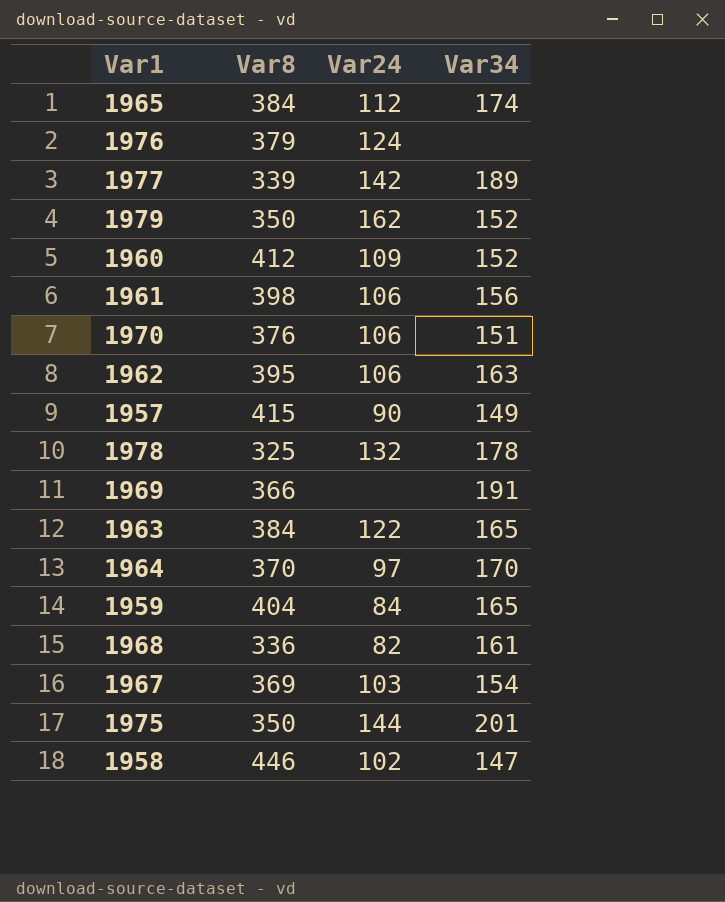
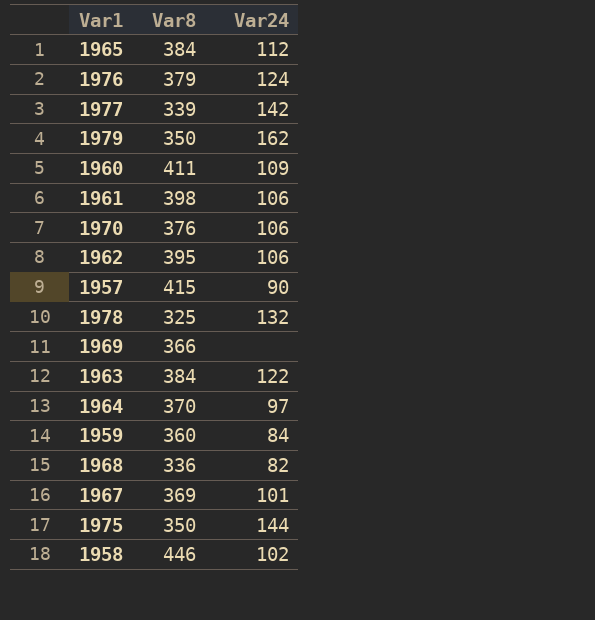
column Var34 | position: 4 -> none
1960 | Var8: 412 -> 411
1959 | Var8: 404 -> 360
1967 | Var24: 103 -> 101

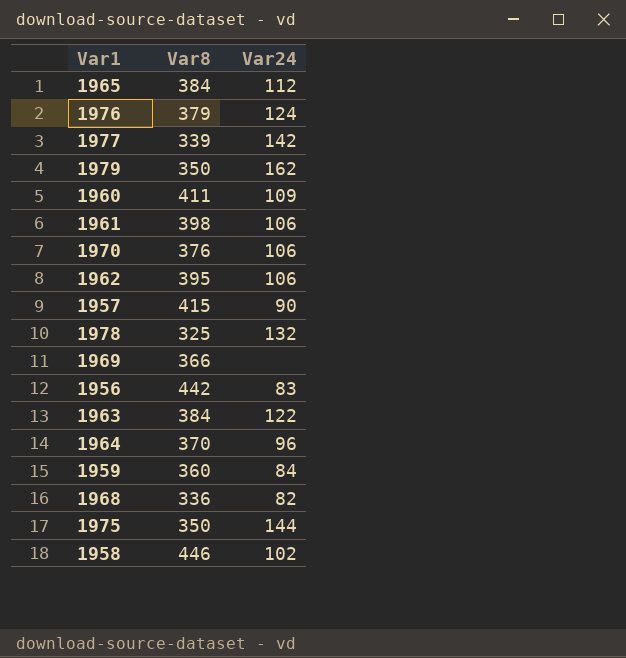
row 1967: 369 | 101 -> none
row 1956: none -> 442 | 83
1964 | Var24: 97 -> 96

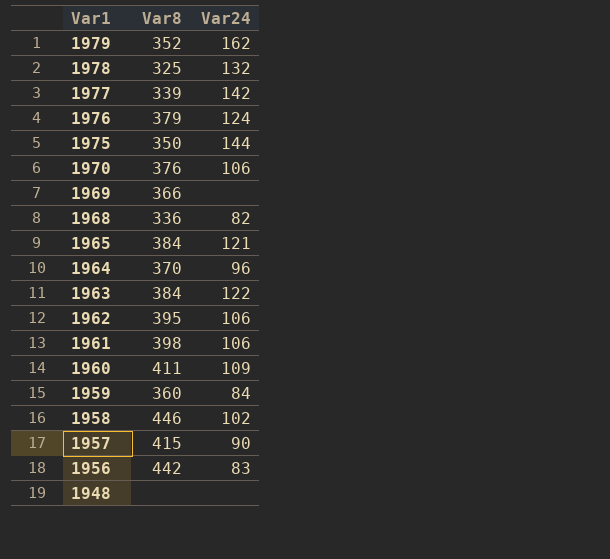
row order: none -> Var1 descending
1979 | Var8: 350 -> 352
1965 | Var24: 112 -> 121
row 1948: none -> none | none

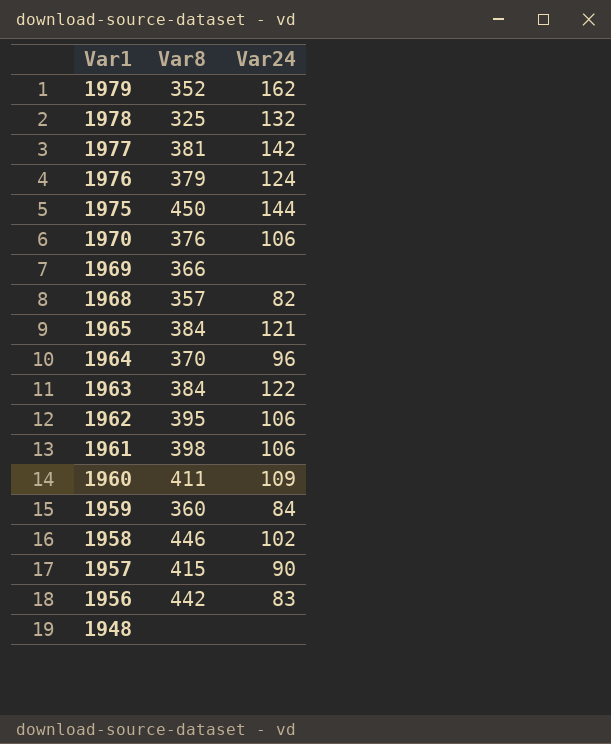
1977 | Var8: 339 -> 381
1975 | Var8: 350 -> 450
1968 | Var8: 336 -> 357

